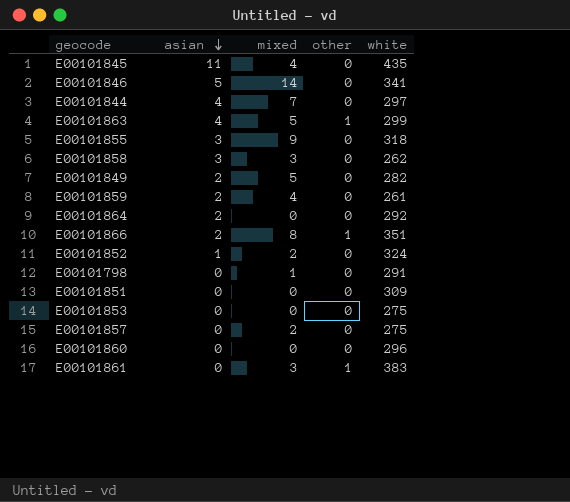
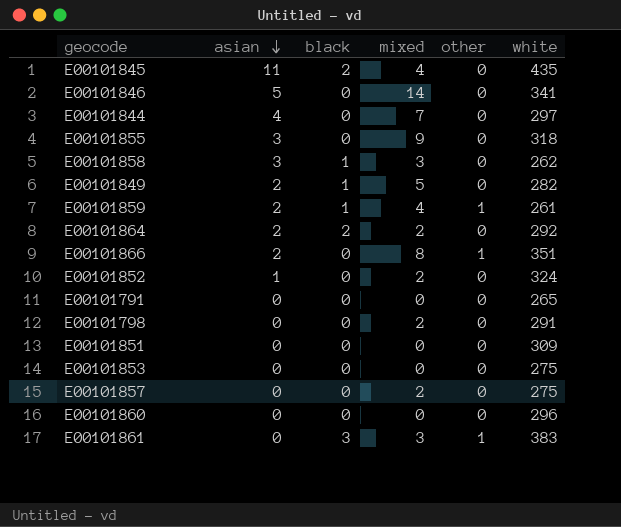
column black | position: none -> 3
row E00101863: 4 | 5 | 1 | 299 -> none
E00101859 | other: 0 -> 1
E00101864 | mixed: 0 -> 2
row E00101791: none -> 0 | 0 | 0 | 0 | 265
E00101798 | mixed: 1 -> 2

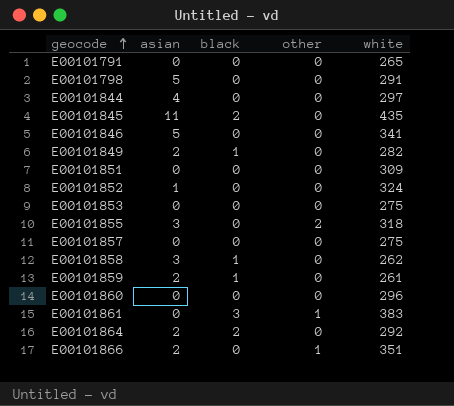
row order: asian descending -> geocode ascending
column mixed | position: 4 -> none
E00101798 | asian: 0 -> 5
E00101855 | other: 0 -> 2
E00101859 | other: 1 -> 0

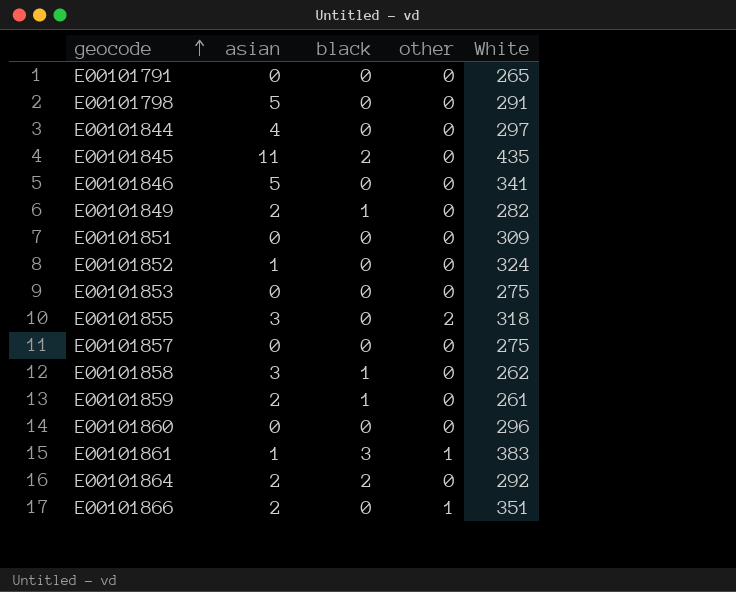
column name: white -> White
E00101861 | asian: 0 -> 1

